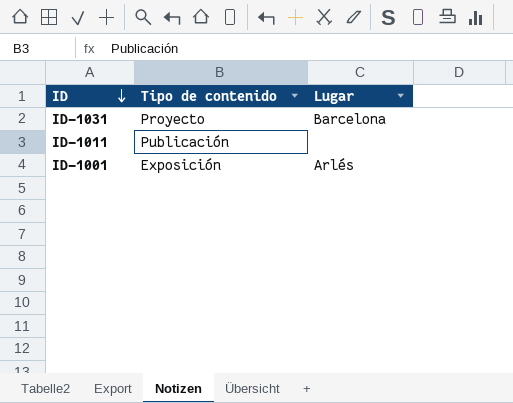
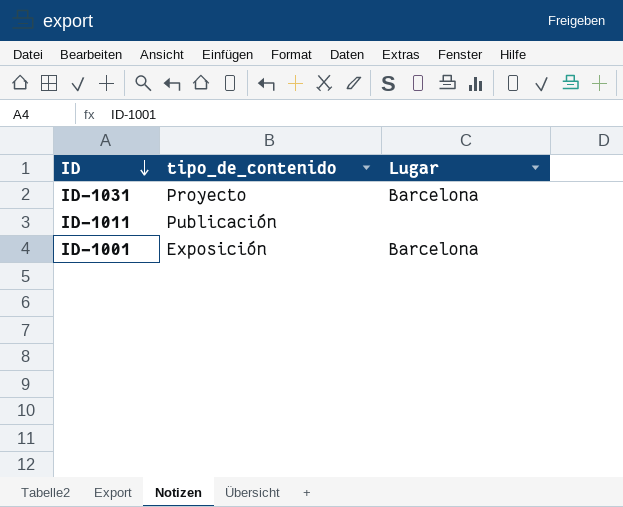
column name: Tipo de contenido -> tipo_de_contenido
ID-1001 | Lugar: Arlés -> Barcelona

